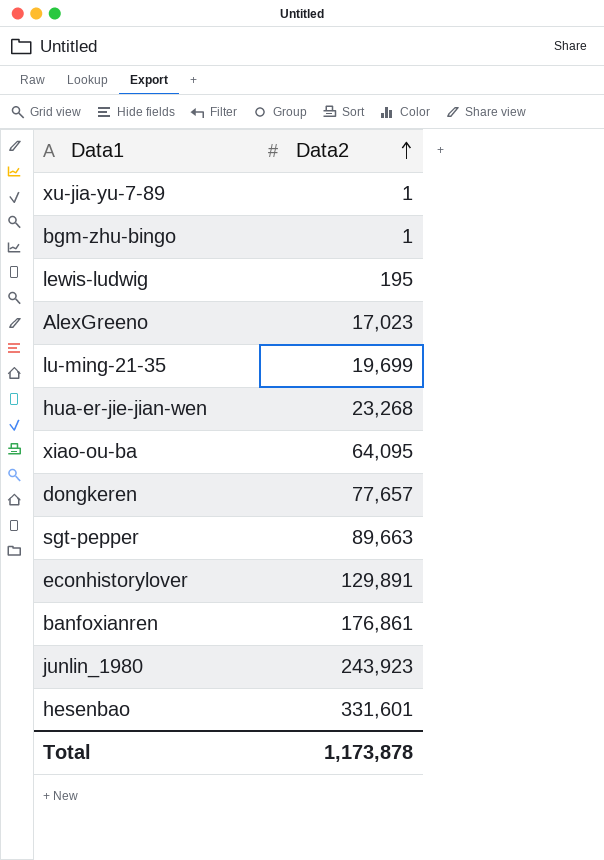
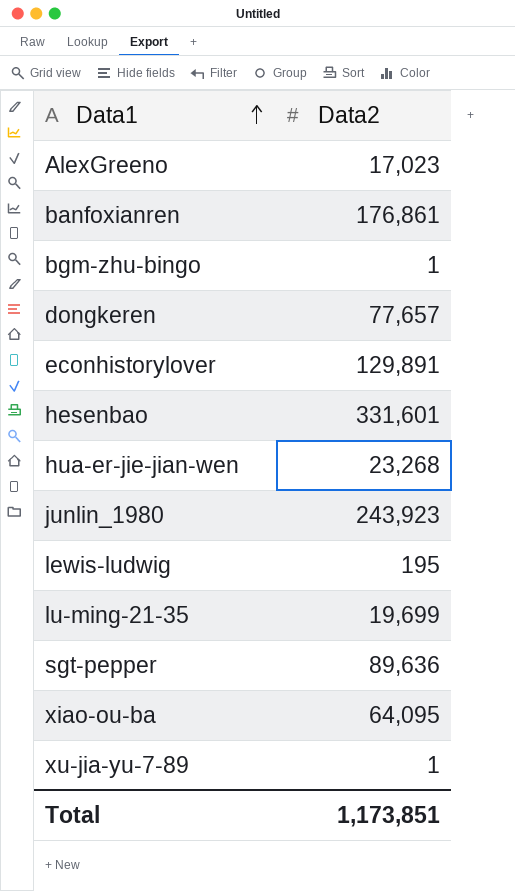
row order: Data2 ascending -> Data1 ascending
sgt-pepper | Data2: 89,663 -> 89,636
Total | Data2: 1,173,878 -> 1,173,851

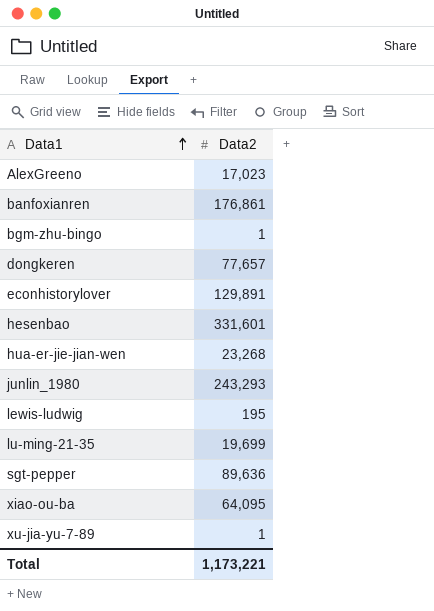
junlin_1980 | Data2: 243,923 -> 243,293
Total | Data2: 1,173,851 -> 1,173,221

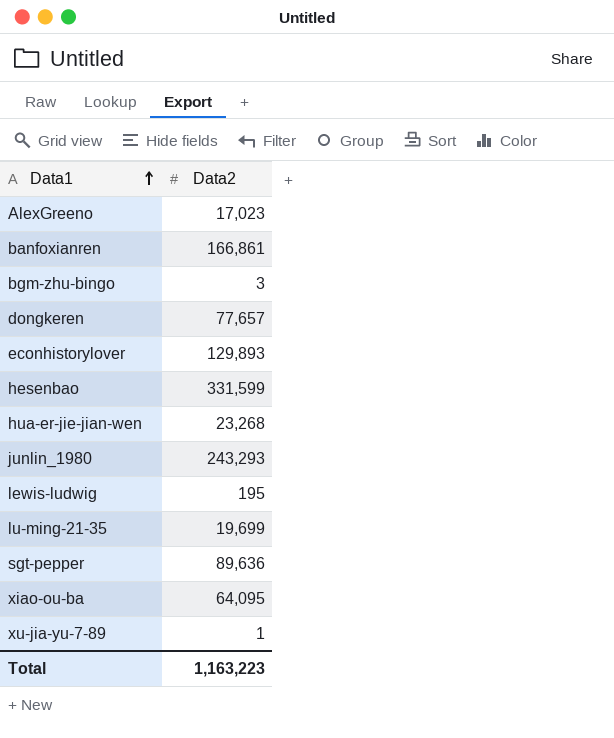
banfoxianren | Data2: 176,861 -> 166,861
bgm-zhu-bingo | Data2: 1 -> 3
econhistorylover | Data2: 129,891 -> 129,893
hesenbao | Data2: 331,601 -> 331,599
Total | Data2: 1,173,221 -> 1,163,223

